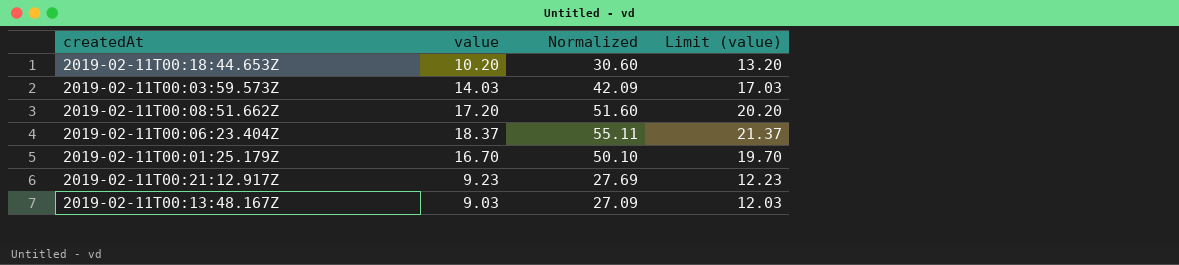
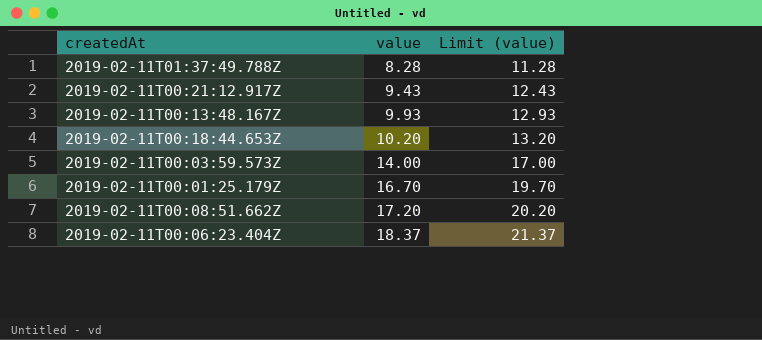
row order: none -> value ascending
column Normalized | formula: [value] * 3 -> none
row 2019-02-11T01:37:49.788Z: none -> 8.28 | 11.28
2019-02-11T00:21:12.917Z | value: 9.23 -> 9.43
2019-02-11T00:21:12.917Z | Limit (value): 12.23 -> 12.43
2019-02-11T00:13:48.167Z | value: 9.03 -> 9.93
2019-02-11T00:13:48.167Z | Limit (value): 12.03 -> 12.93
2019-02-11T00:03:59.573Z | value: 14.03 -> 14.00
2019-02-11T00:03:59.573Z | Limit (value): 17.03 -> 17.00

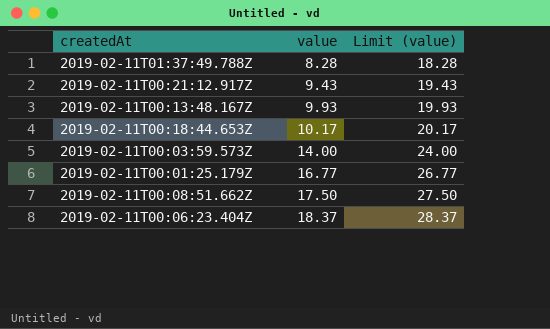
column Limit (value) | formula: [value] + 3 -> [value] + 10
2019-02-11T00:18:44.653Z | value: 10.20 -> 10.17
2019-02-11T00:01:25.179Z | value: 16.70 -> 16.77
2019-02-11T00:08:51.662Z | value: 17.20 -> 17.50

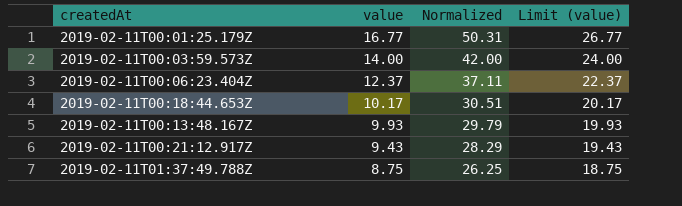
row order: value ascending -> value descending
column Normalized | formula: none -> [value] * 3
row 2019-02-11T00:08:51.662Z: 17.50 | 27.50 -> none
2019-02-11T00:06:23.404Z | value: 18.37 -> 12.37
2019-02-11T00:06:23.404Z | Limit (value): 28.37 -> 22.37
2019-02-11T01:37:49.788Z | value: 8.28 -> 8.75
2019-02-11T01:37:49.788Z | Limit (value): 18.28 -> 18.75

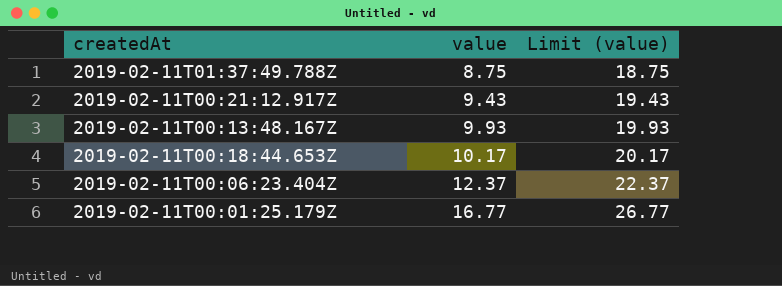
row order: value descending -> value ascending
column Normalized | formula: [value] * 3 -> none
row 2019-02-11T00:03:59.573Z: 14.00 | 42.00 | 24.00 -> none

